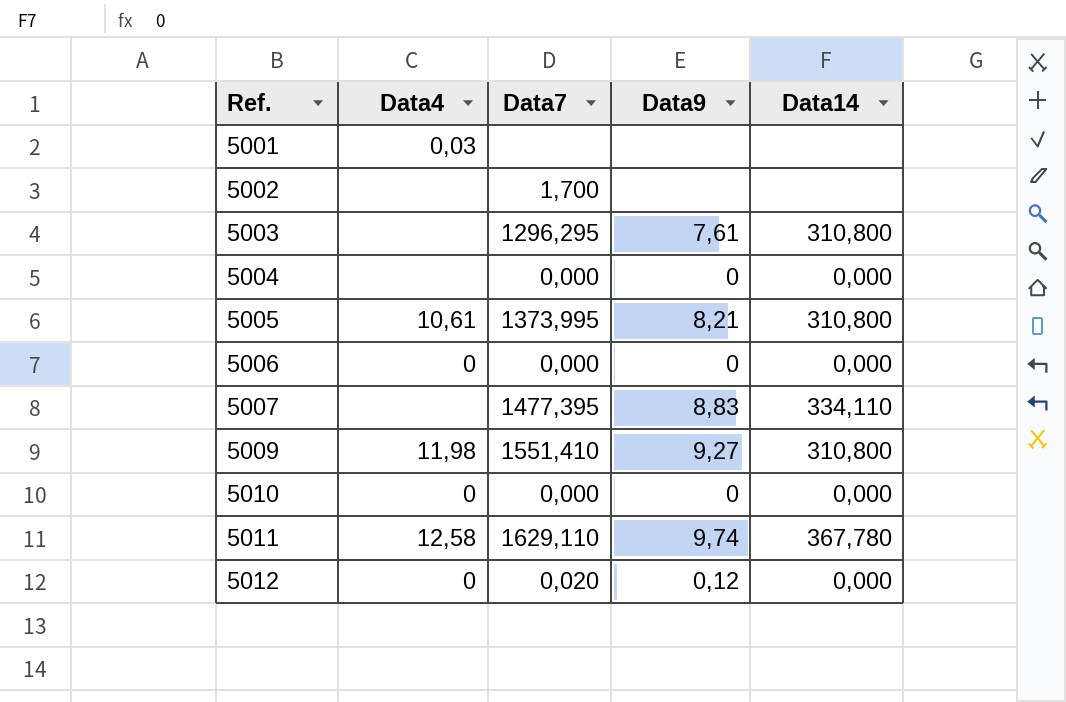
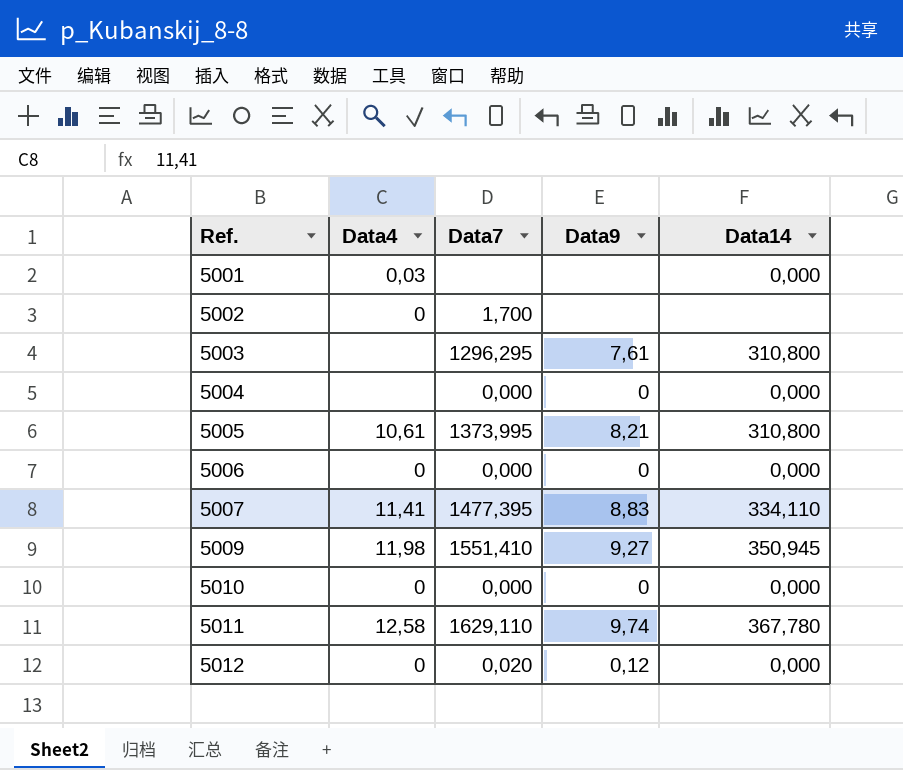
5001 | Data14: none -> 0,000
5002 | Data4: none -> 0
5007 | Data4: none -> 11,41
5009 | Data14: 310,800 -> 350,945

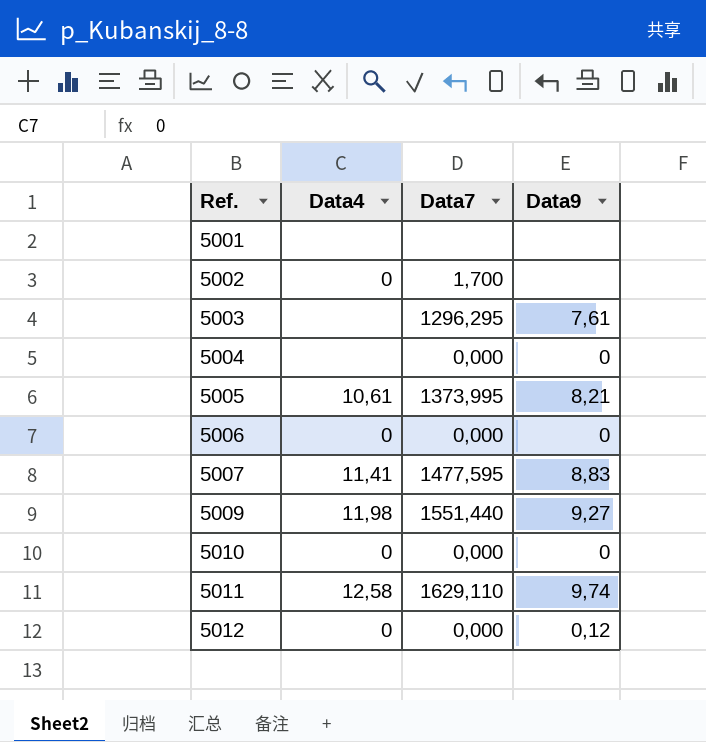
column Data14 | position: 5 -> none
5001 | Data4: 0,03 -> none
5007 | Data7: 1477,395 -> 1477,595
5009 | Data7: 1551,410 -> 1551,440
5012 | Data7: 0,020 -> 0,000

